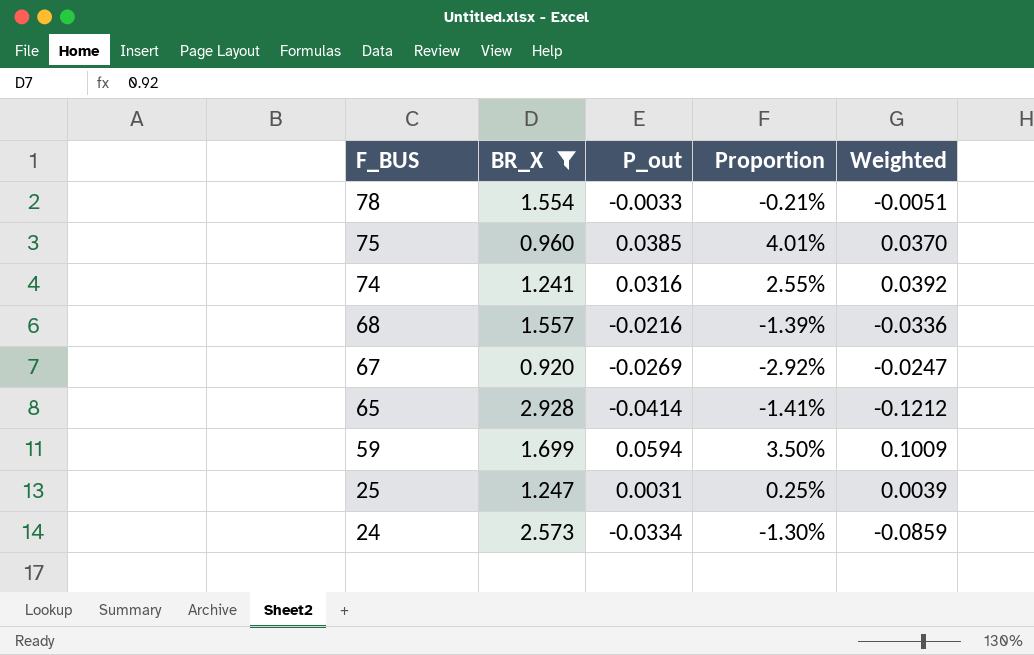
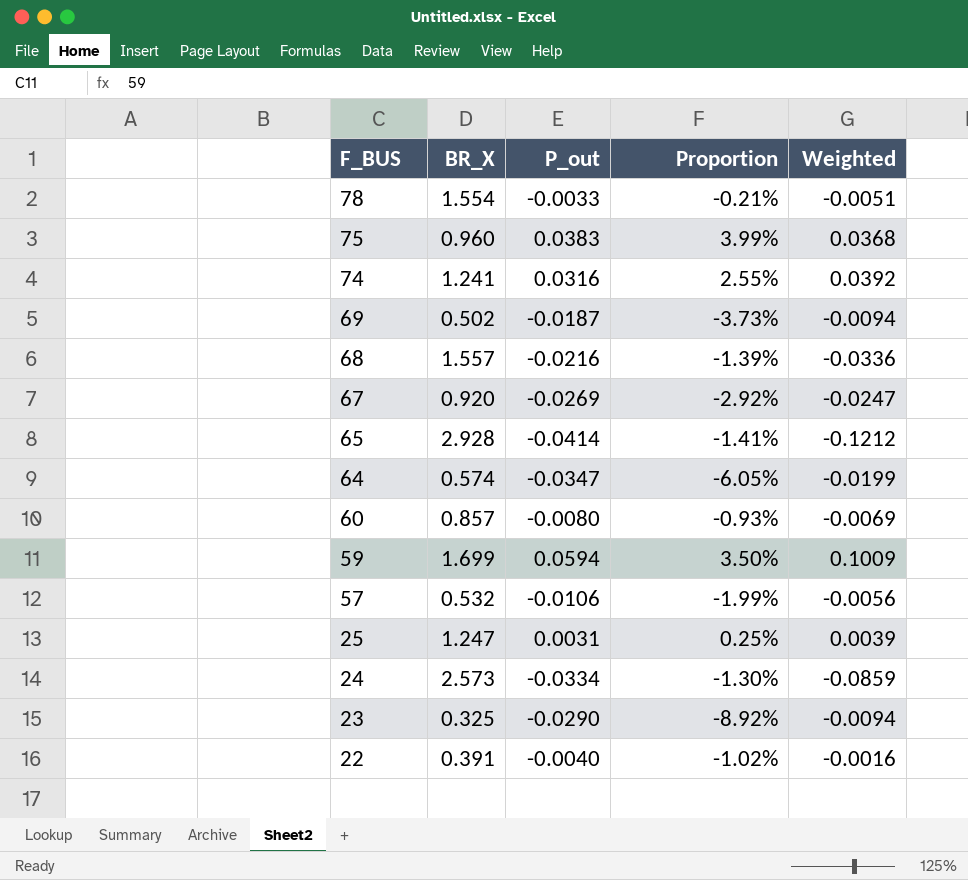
filter: BR_X >= 0.920 -> none
75 | P_out: 0.0385 -> 0.0383
75 | Proportion: 4.01% -> 3.99%
75 | Weighted: 0.0370 -> 0.0368

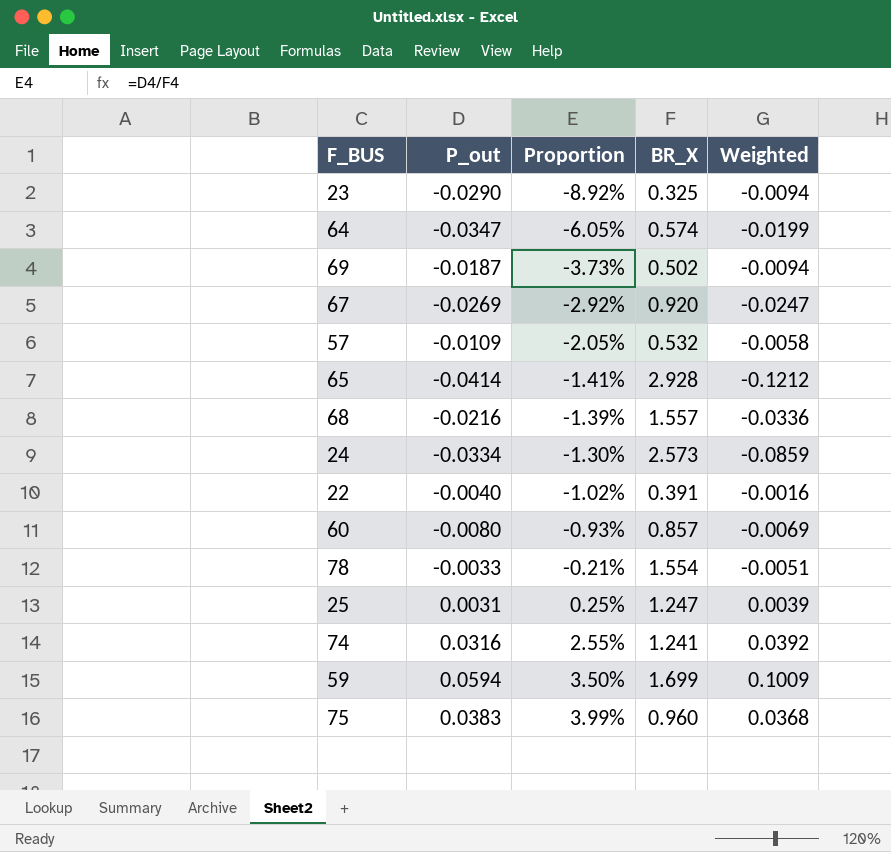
row order: F_BUS descending -> Proportion ascending
column BR_X | position: 2 -> 4
57 | P_out: -0.0106 -> -0.0109
57 | Proportion: -1.99% -> -2.05%
57 | Weighted: -0.0056 -> -0.0058

